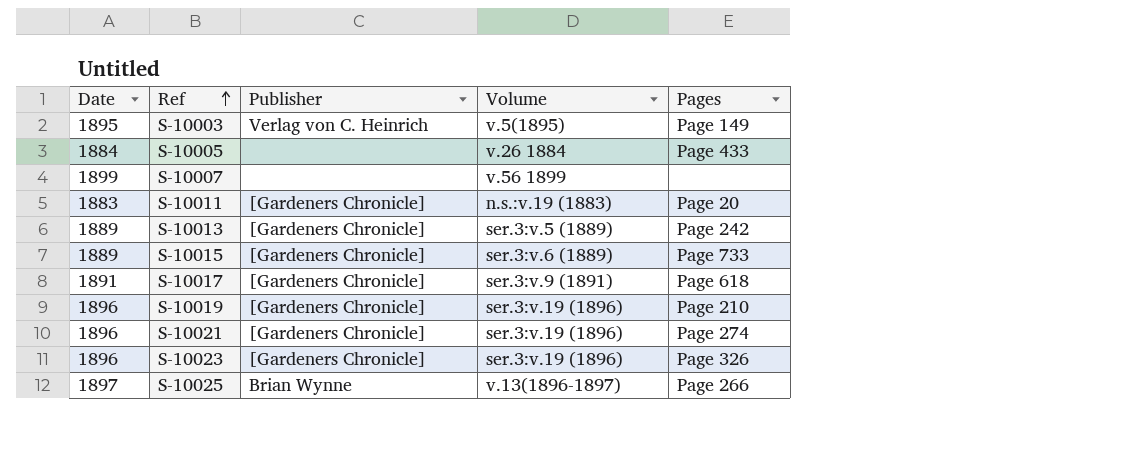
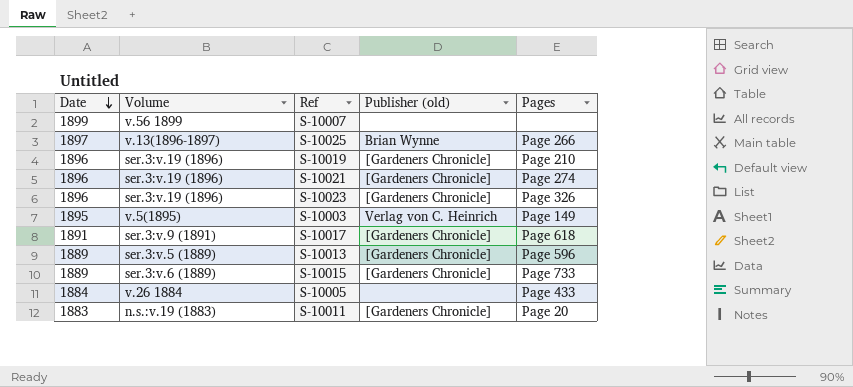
row order: Ref ascending -> Date descending
column Volume | position: 4 -> 2
column name: Publisher -> Publisher (old)
S-10013 | Pages: Page 242 -> Page 596

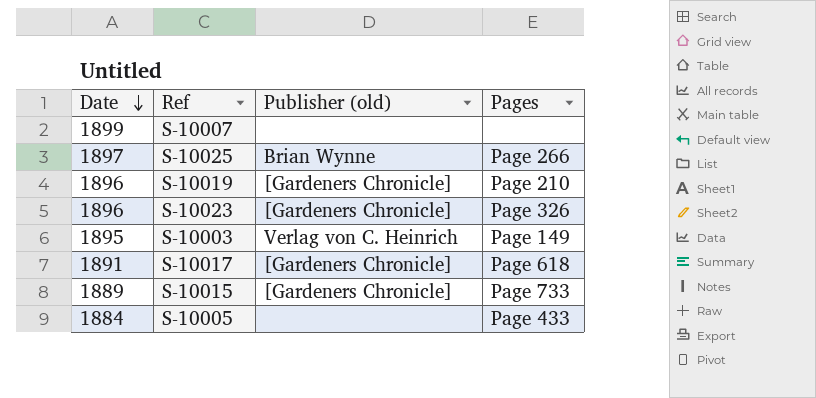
column Volume | position: 2 -> none
row S-10021: 1896 | ser.3:v.19 (1896) | [Gardeners Chronicle] | Page 274 -> none
row S-10013: 1889 | ser.3:v.5 (1889) | [Gardeners Chronicle] | Page 596 -> none
row S-10011: 1883 | n.s.:v.19 (1883) | [Gardeners Chronicle] | Page 20 -> none

